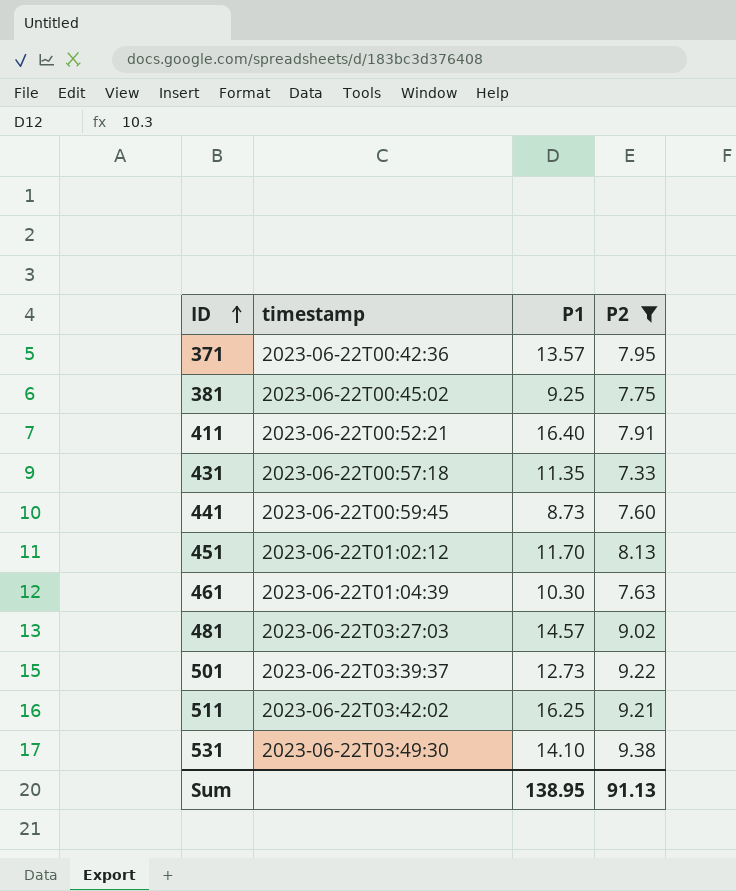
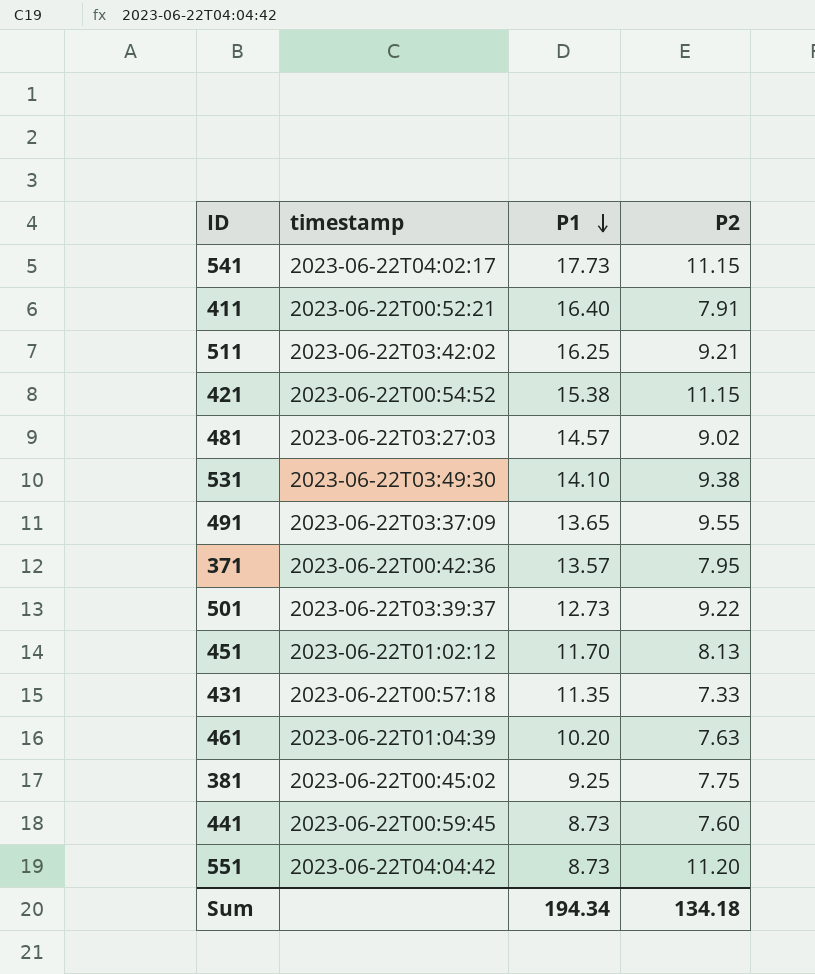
filter: P2 <= 9.38 -> none
row order: ID ascending -> P1 descending
461 | P1: 10.30 -> 10.20
Sum | P1: 138.95 -> 194.34
Sum | P2: 91.13 -> 134.18

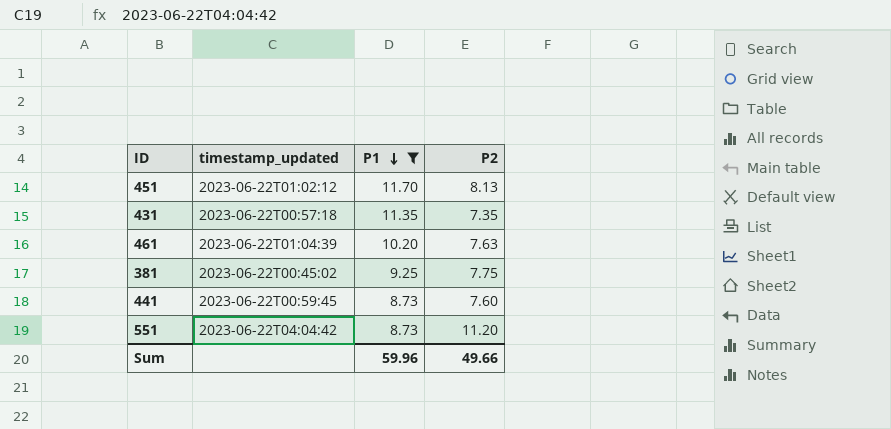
filter: none -> P1 <= 11.70
column name: timestamp -> timestamp_updated
431 | P2: 7.33 -> 7.35
Sum | P1: 194.34 -> 59.96
Sum | P2: 134.18 -> 49.66

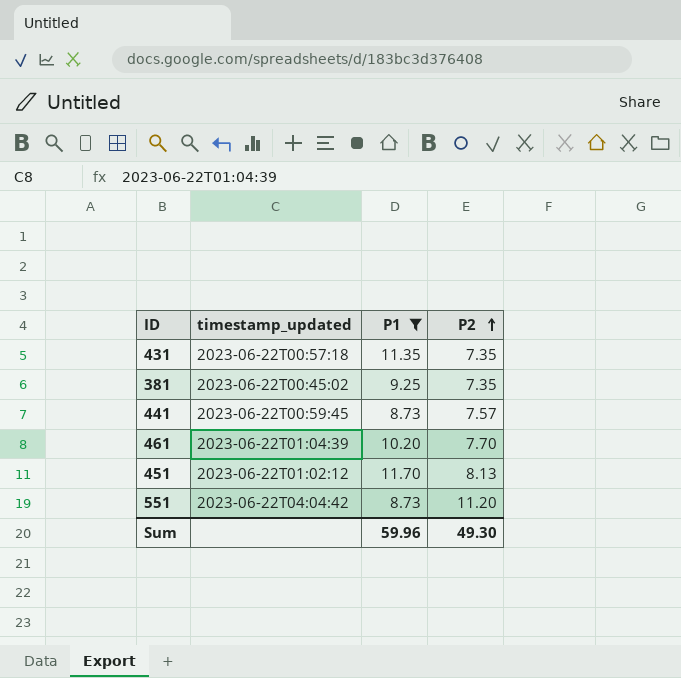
row order: P1 descending -> P2 ascending
381 | P2: 7.75 -> 7.35
441 | P2: 7.60 -> 7.57
461 | P2: 7.63 -> 7.70
Sum | P2: 49.66 -> 49.30

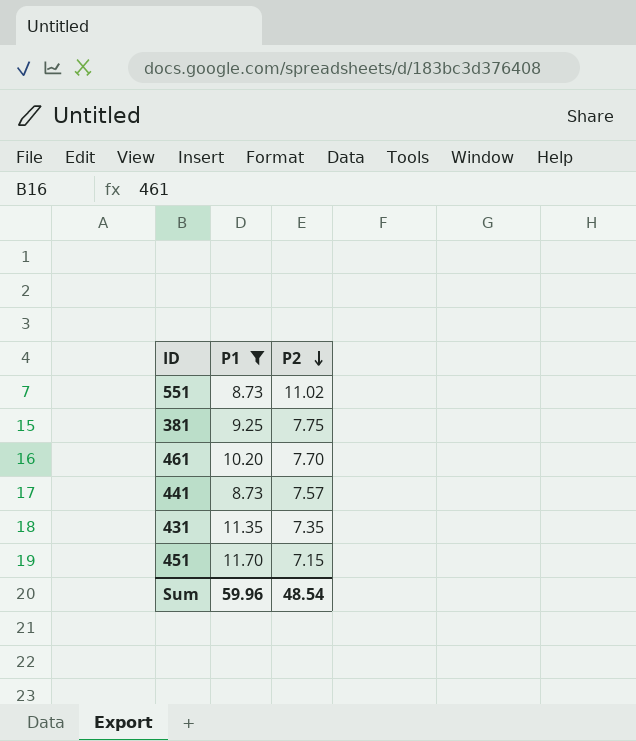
row order: P2 ascending -> P2 descending
column timestamp_updated | position: 2 -> none
551 | P2: 11.20 -> 11.02
381 | P2: 7.35 -> 7.75
451 | P2: 8.13 -> 7.15
Sum | P2: 49.30 -> 48.54

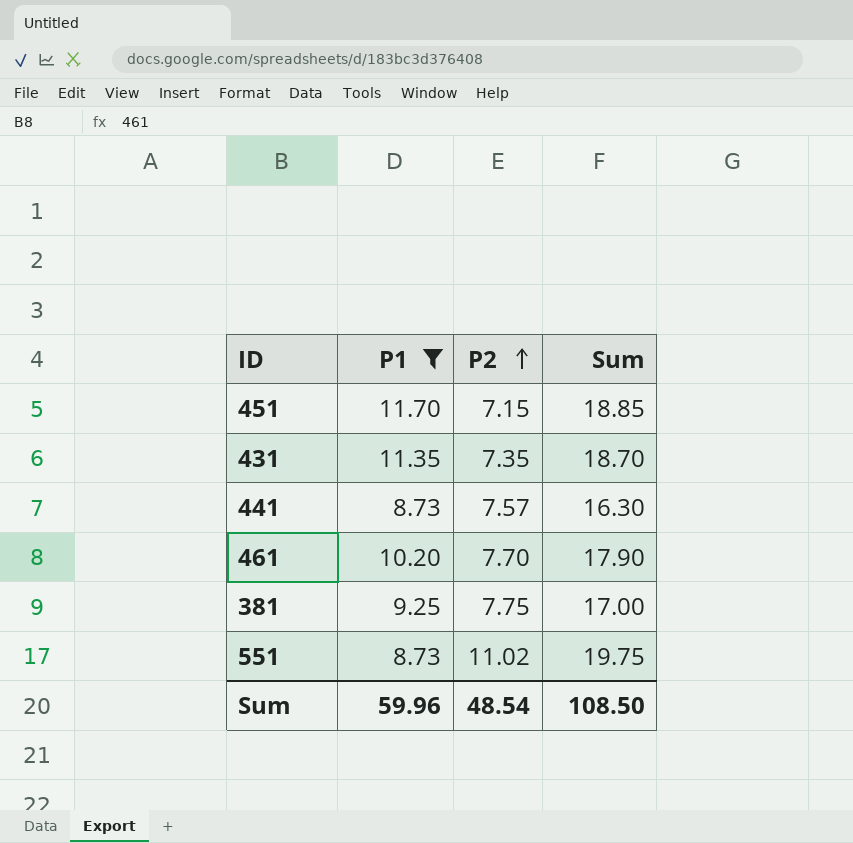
row order: P2 descending -> P2 ascending
column Sum | formula: none -> [P1] + [P2]

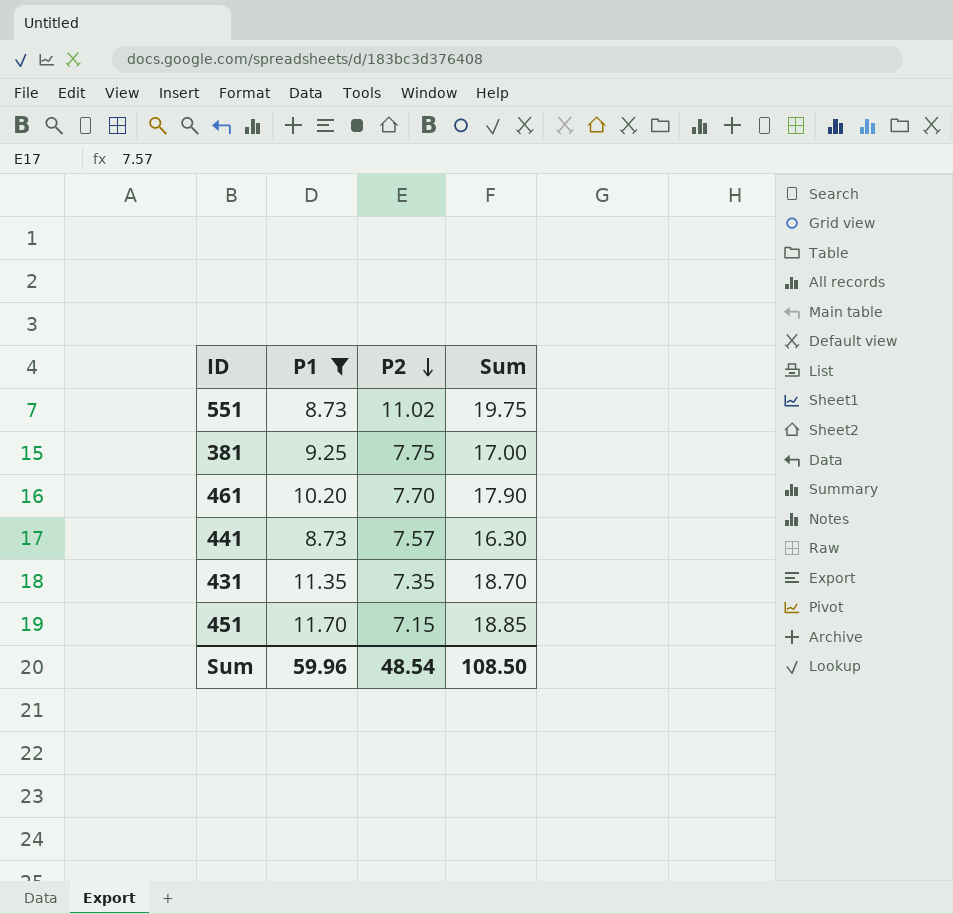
row order: P2 ascending -> P2 descending

